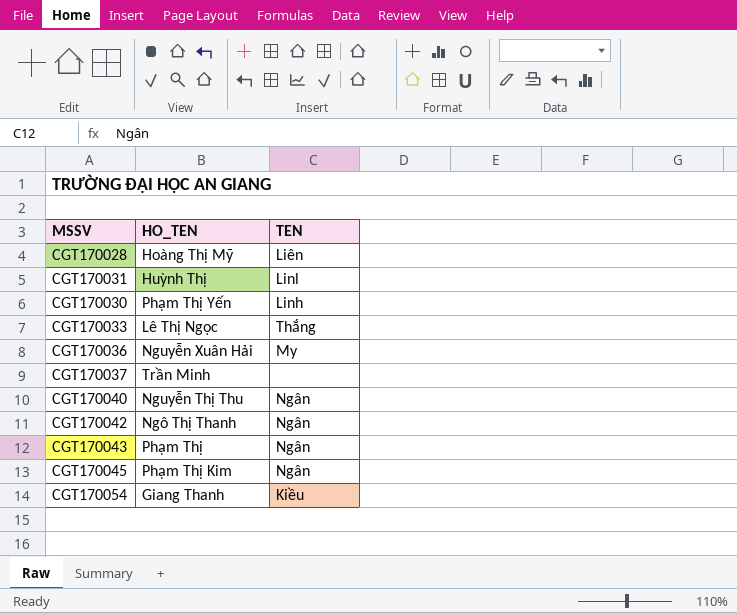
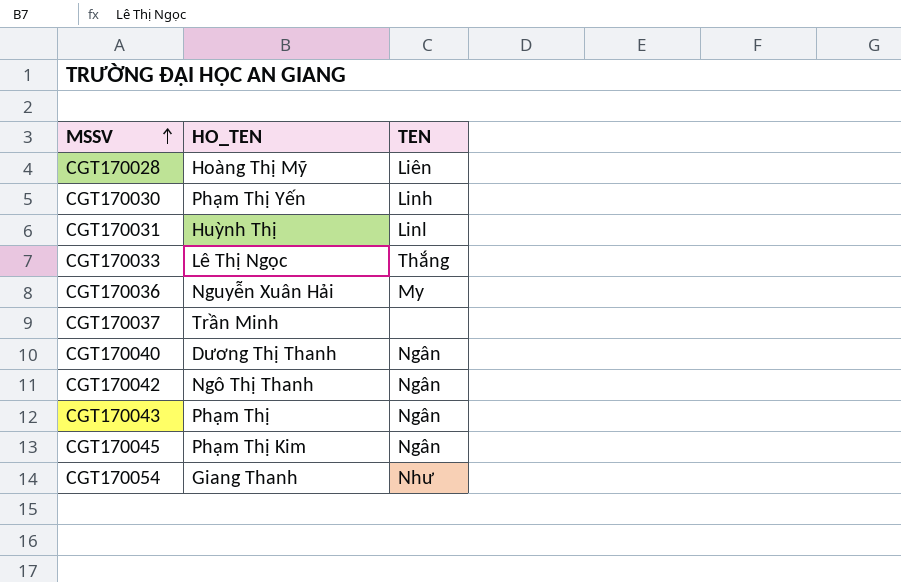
row order: none -> MSSV ascending
CGT170040 | HO_TEN: Nguyễn Thị Thu -> Dương Thị Thanh
CGT170054 | TEN: Kiều -> Như

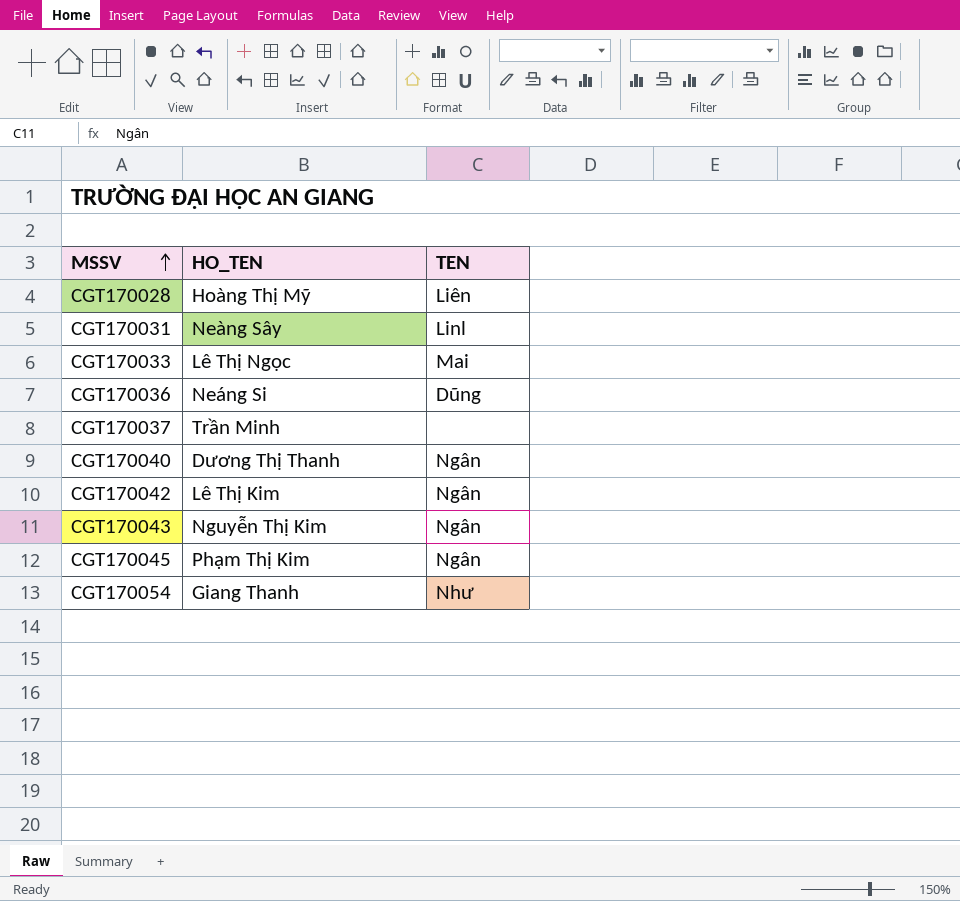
row CGT170030: Phạm Thị Yến | Linh -> none
CGT170031 | HO_TEN: Huỳnh Thị -> Neàng Sây
CGT170033 | TEN: Thắng -> Mai
CGT170036 | HO_TEN: Nguyễn Xuân Hải -> Neáng Si
CGT170036 | TEN: My -> Dũng
CGT170042 | HO_TEN: Ngô Thị Thanh -> Lê Thị Kim
CGT170043 | HO_TEN: Phạm Thị -> Nguyễn Thị Kim

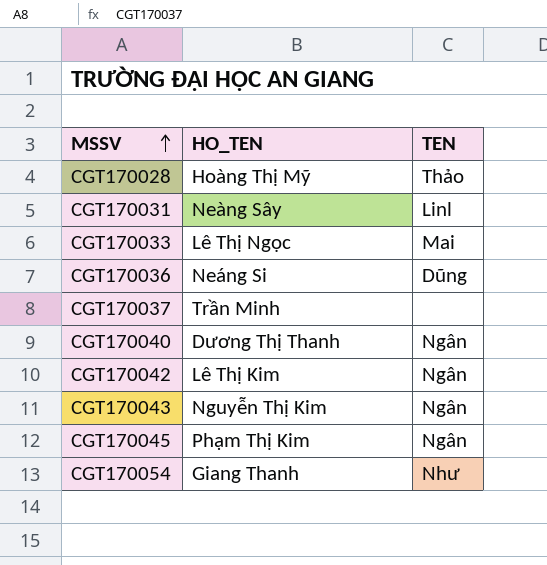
CGT170028 | TEN: Liên -> Thảo

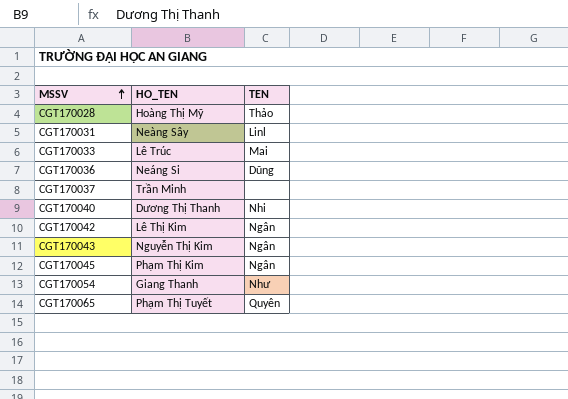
CGT170033 | HO_TEN: Lê Thị Ngọc -> Lê Trúc
CGT170040 | TEN: Ngân -> Nhi
row CGT170065: none -> Phạm Thị Tuyết | Quyên

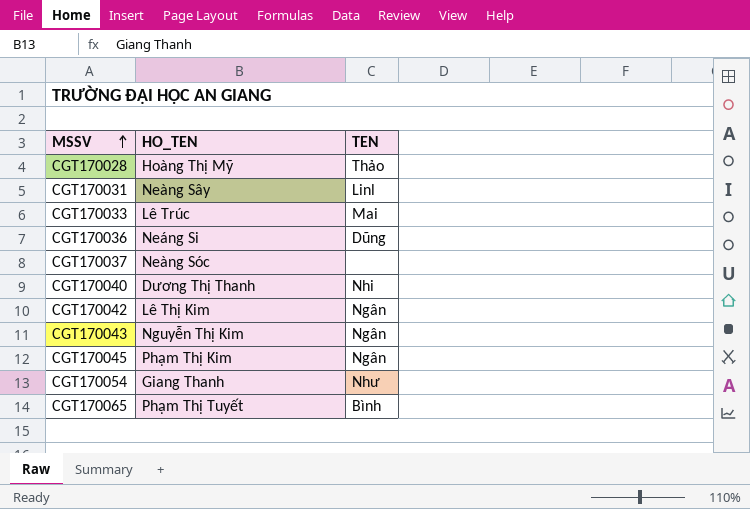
CGT170037 | HO_TEN: Trần Minh -> Neàng Sóc
CGT170065 | TEN: Quyên -> Bình

